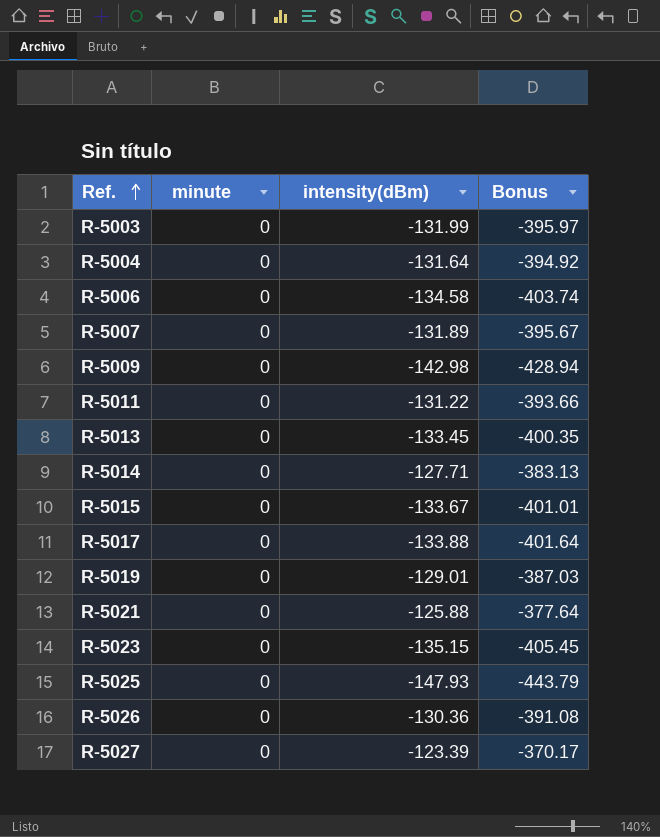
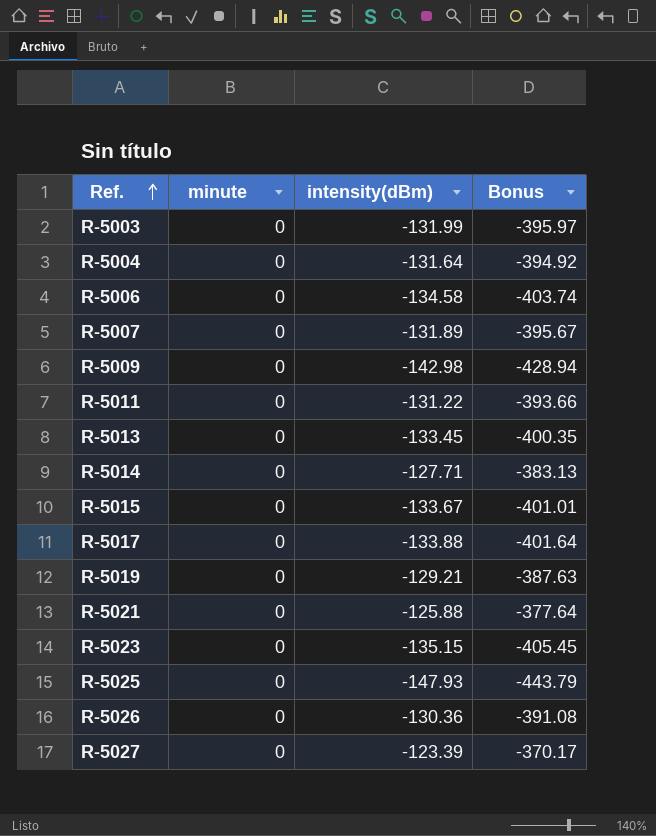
R-5019 | intensity(dBm): -129.01 -> -129.21
R-5019 | Bonus: -387.03 -> -387.63

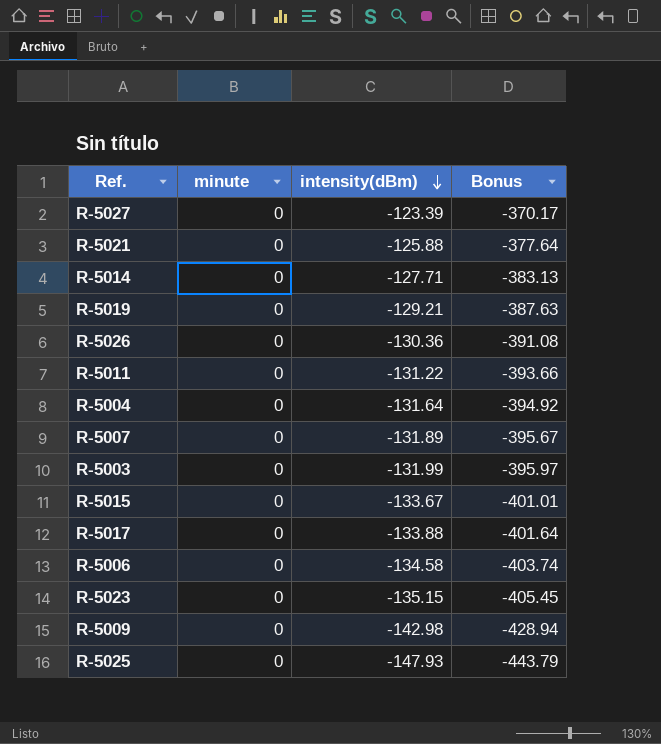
row order: Ref. ascending -> intensity(dBm) descending
row R-5013: 0 | -133.45 | -400.35 -> none

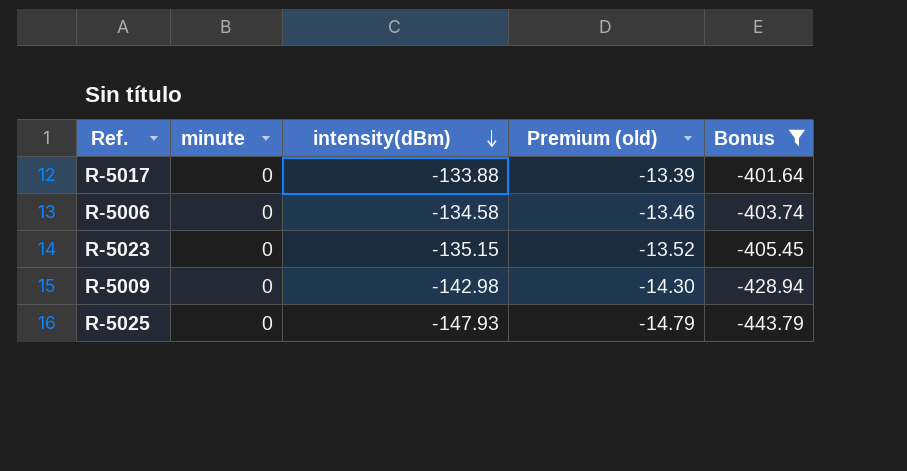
filter: none -> Bonus <= -401.64
column Premium (old) | formula: none -> [intensity(dBm)] * 0.1

